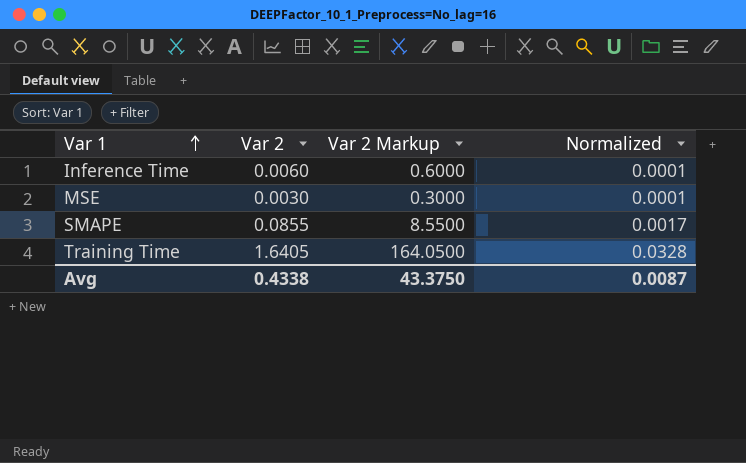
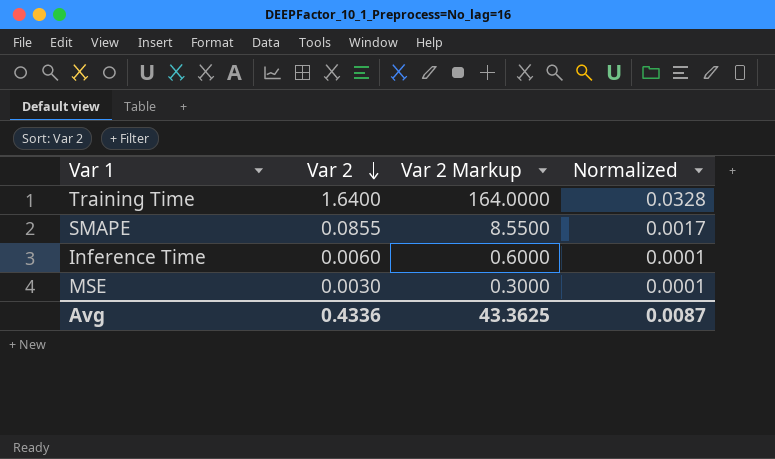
row order: Var 1 ascending -> Var 2 descending
Training Time | Var 2: 1.6405 -> 1.6400
Training Time | Var 2 Markup: 164.0500 -> 164.0000
Avg | Var 2: 0.4338 -> 0.4336
Avg | Var 2 Markup: 43.3750 -> 43.3625

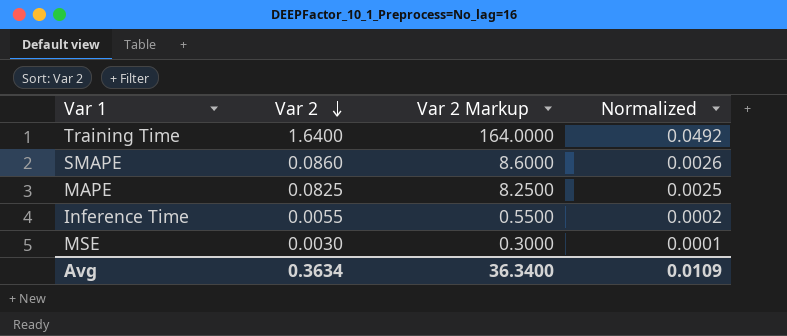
column Normalized | formula: [Var 2] * 0.02 -> [Var 2] * 0.03
SMAPE | Var 2: 0.0855 -> 0.0860
SMAPE | Var 2 Markup: 8.5500 -> 8.6000
row MAPE: none -> 0.0825 | 8.2500 | 0.0025
Inference Time | Var 2: 0.0060 -> 0.0055
Inference Time | Var 2 Markup: 0.6000 -> 0.5500
Avg | Var 2: 0.4336 -> 0.3634
Avg | Var 2 Markup: 43.3625 -> 36.3400
Avg | Normalized: 0.0087 -> 0.0109

